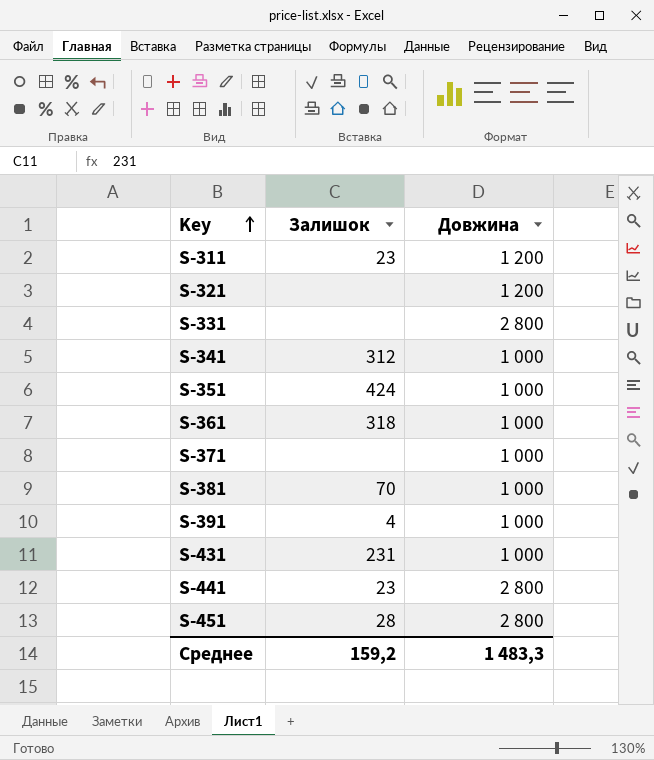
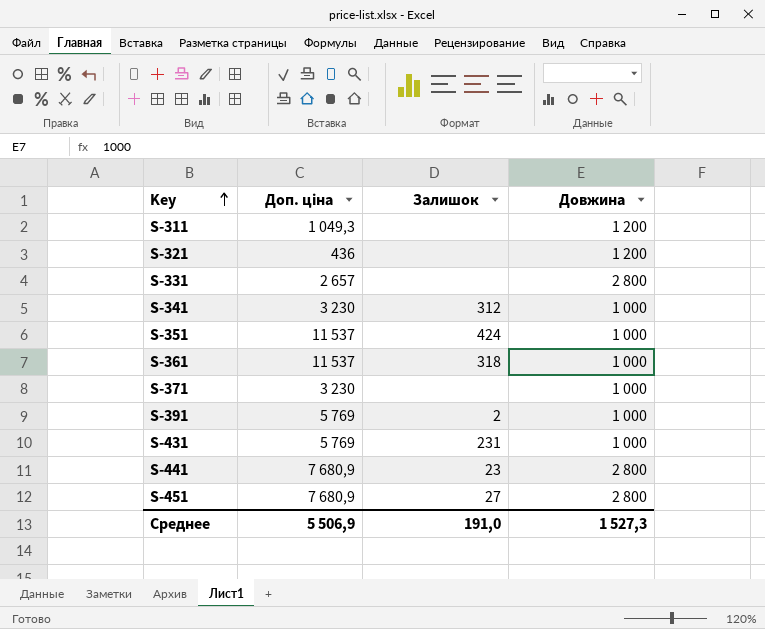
column Доп. ціна | position: none -> 2
row S-381: 70 | 1 000 -> none
S-311 | Залишок: 23 -> none
S-391 | Залишок: 4 -> 2
S-451 | Залишок: 28 -> 27
Среднее | Залишок: 159,2 -> 191,0
Среднее | Довжина: 1 483,3 -> 1 527,3

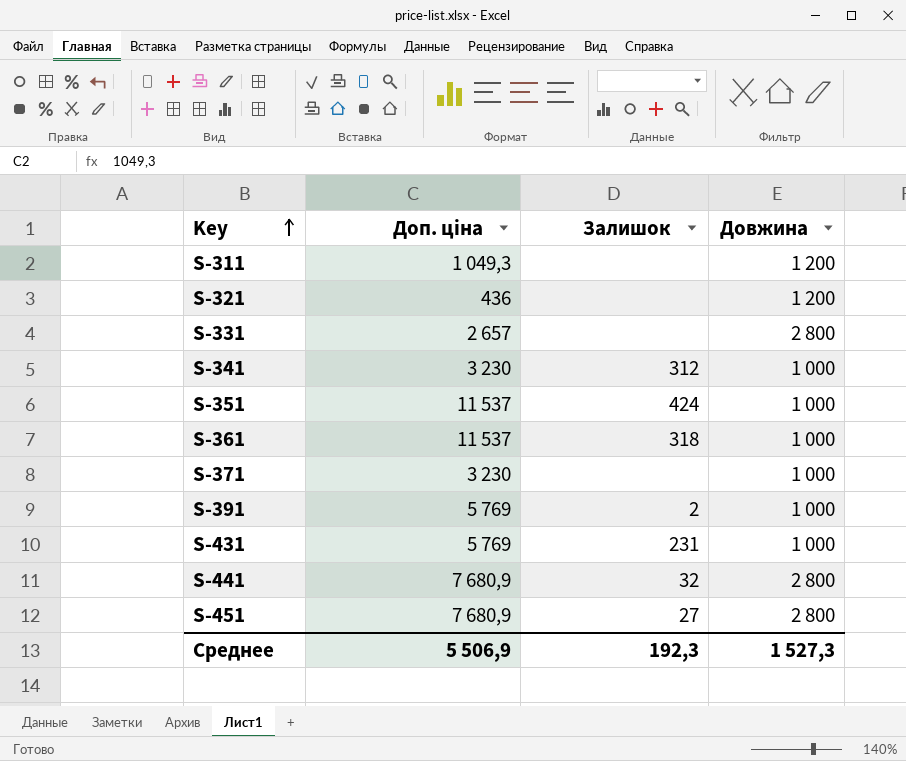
S-441 | Залишок: 23 -> 32
Среднее | Залишок: 191,0 -> 192,3

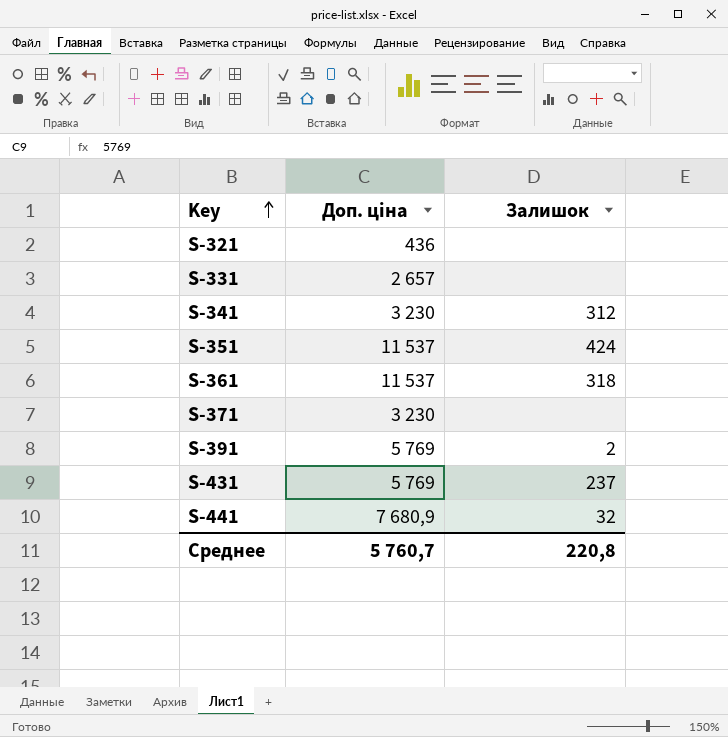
column Довжина | position: 4 -> none
row S-311: 1 049,3 | none | 1 200 -> none
row S-451: 7 680,9 | 27 | 2 800 -> none
S-431 | Залишок: 231 -> 237
Среднее | Доп. ціна: 5 506,9 -> 5 760,7
Среднее | Залишок: 192,3 -> 220,8

